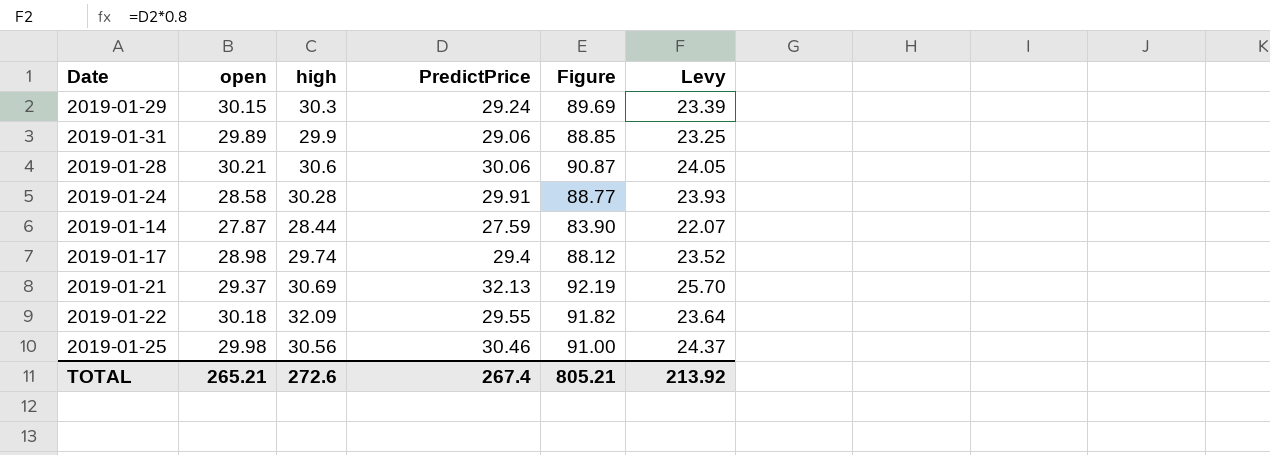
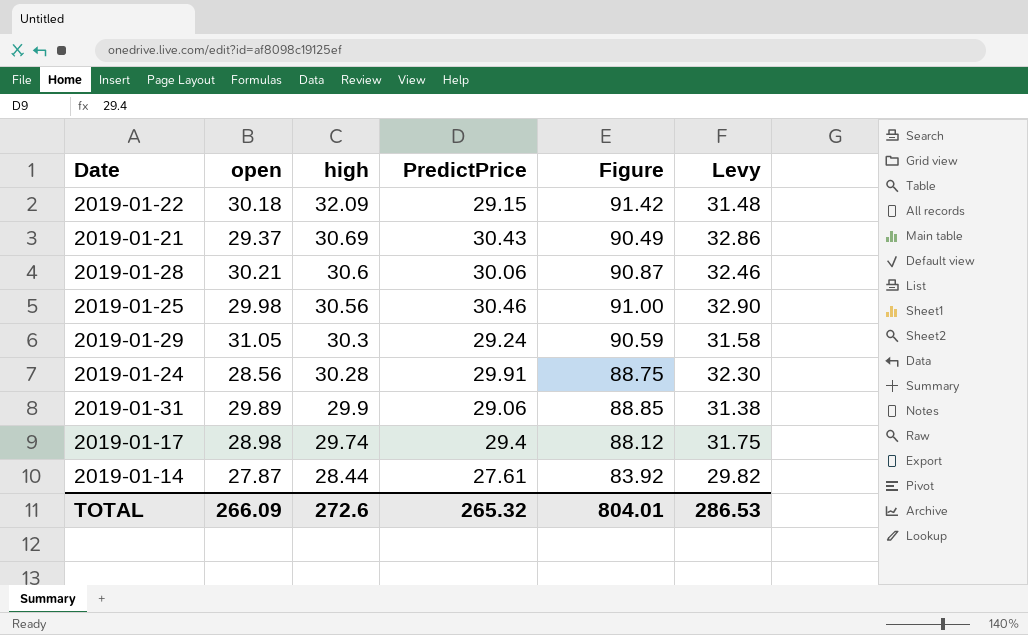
row order: none -> high descending
column Levy | formula: [PredictPrice] * 0.8 -> [PredictPrice] * 1.08
2019-01-22 | PredictPrice: 29.55 -> 29.15
2019-01-22 | Figure: 91.82 -> 91.42
2019-01-21 | PredictPrice: 32.13 -> 30.43
2019-01-21 | Figure: 92.19 -> 90.49
2019-01-29 | open: 30.15 -> 31.05
2019-01-29 | Figure: 89.69 -> 90.59
2019-01-24 | open: 28.58 -> 28.56
2019-01-24 | Figure: 88.77 -> 88.75
2019-01-14 | PredictPrice: 27.59 -> 27.61
2019-01-14 | Figure: 83.90 -> 83.92
TOTAL | open: 265.21 -> 266.09
TOTAL | PredictPrice: 267.4 -> 265.32
TOTAL | Figure: 805.21 -> 804.01
TOTAL | Levy: 213.92 -> 286.53

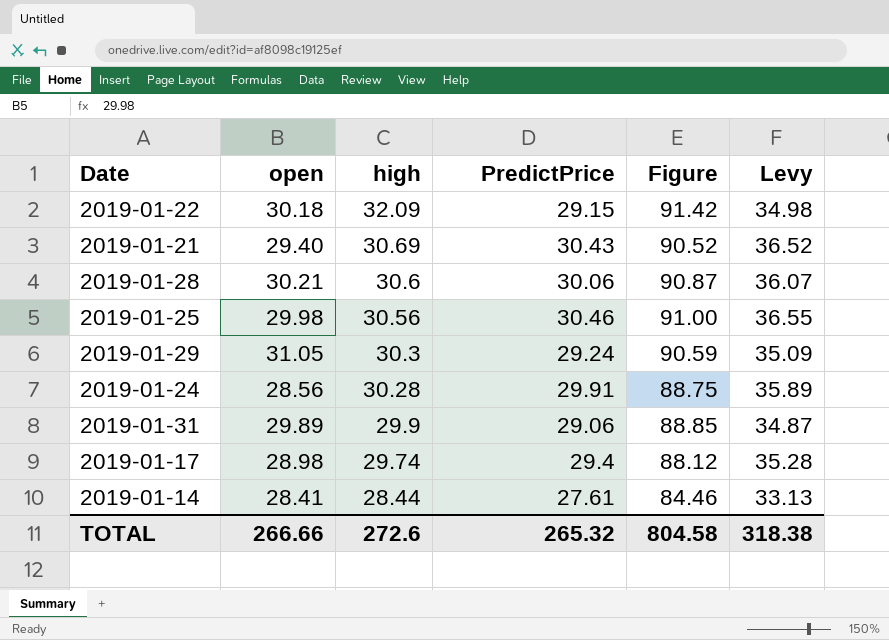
column Levy | formula: [PredictPrice] * 1.08 -> [PredictPrice] * 1.2
2019-01-21 | open: 29.37 -> 29.40
2019-01-21 | Figure: 90.49 -> 90.52
2019-01-14 | open: 27.87 -> 28.41
2019-01-14 | Figure: 83.92 -> 84.46
TOTAL | open: 266.09 -> 266.66
TOTAL | Figure: 804.01 -> 804.58
TOTAL | Levy: 286.53 -> 318.38

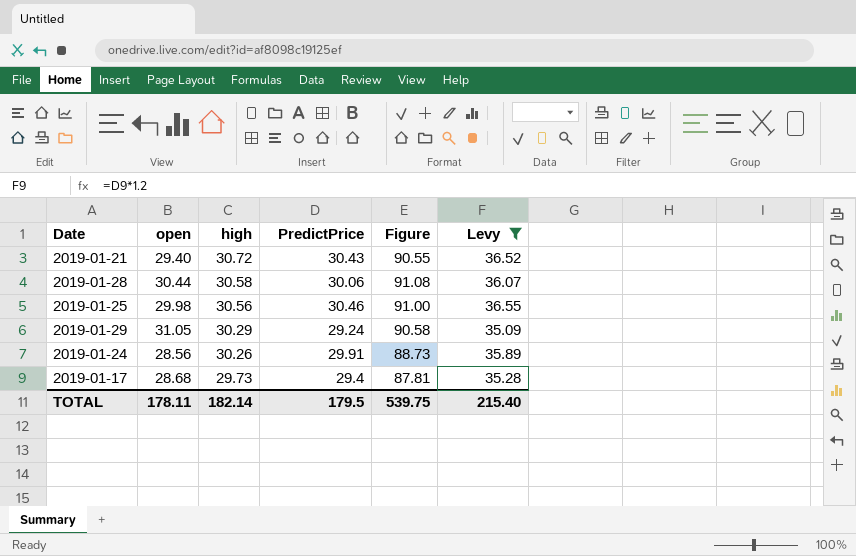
filter: none -> Levy >= 35.09
2019-01-21 | high: 30.69 -> 30.72
2019-01-21 | Figure: 90.52 -> 90.55
2019-01-28 | open: 30.21 -> 30.44
2019-01-28 | high: 30.6 -> 30.58
2019-01-28 | Figure: 90.87 -> 91.08
2019-01-29 | high: 30.3 -> 30.29
2019-01-29 | Figure: 90.59 -> 90.58
2019-01-24 | high: 30.28 -> 30.26
2019-01-24 | Figure: 88.75 -> 88.73
2019-01-17 | open: 28.98 -> 28.68
2019-01-17 | high: 29.74 -> 29.73
2019-01-17 | Figure: 88.12 -> 87.81
TOTAL | open: 266.66 -> 178.11
TOTAL | high: 272.6 -> 182.14
TOTAL | PredictPrice: 265.32 -> 179.5
TOTAL | Figure: 804.58 -> 539.75
TOTAL | Levy: 318.38 -> 215.40

